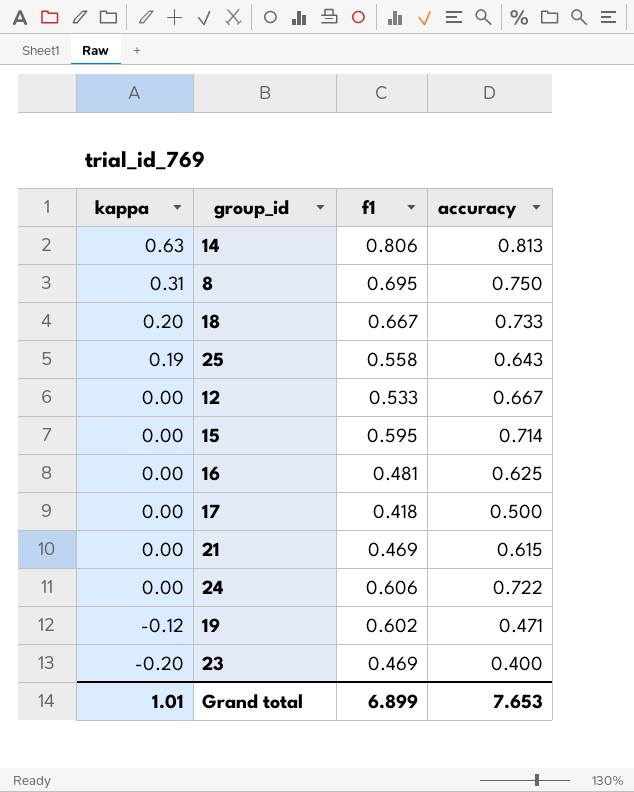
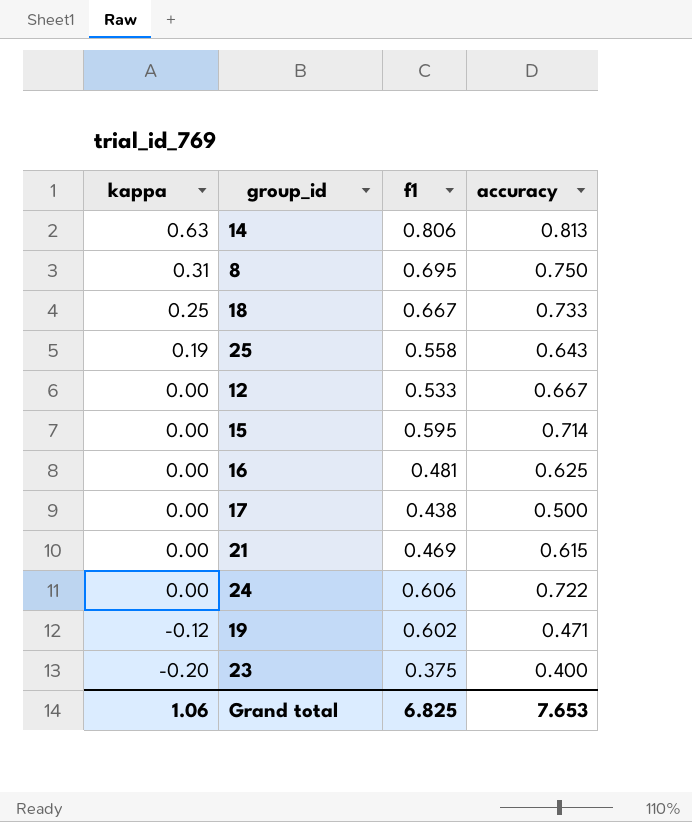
18 | kappa: 0.20 -> 0.25
17 | f1: 0.418 -> 0.438
23 | f1: 0.469 -> 0.375
Grand total | kappa: 1.01 -> 1.06
Grand total | f1: 6.899 -> 6.825

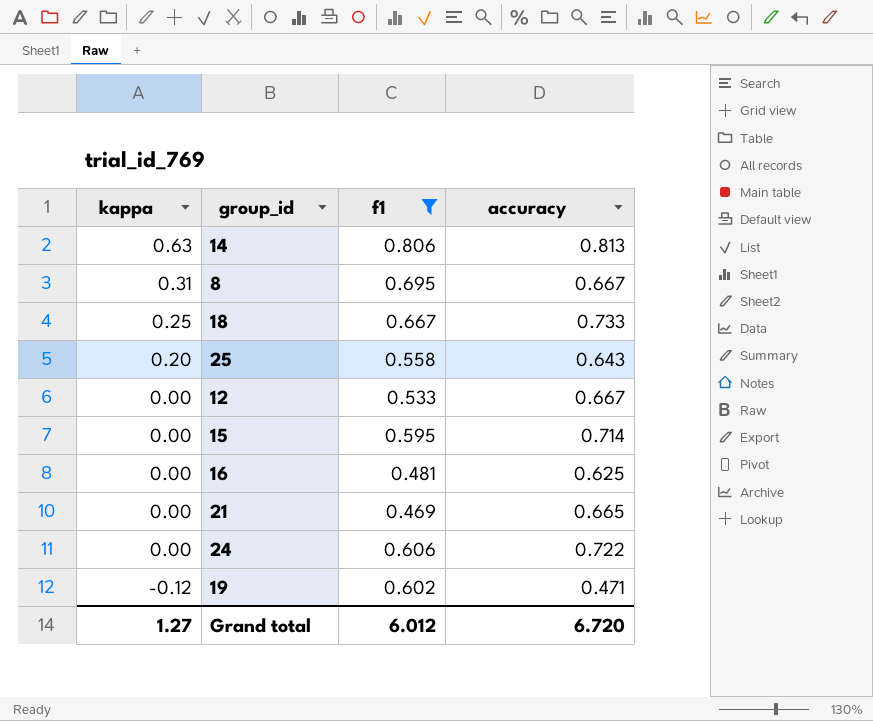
filter: none -> f1 >= 0.469
8 | accuracy: 0.750 -> 0.667
25 | kappa: 0.19 -> 0.20
21 | accuracy: 0.615 -> 0.665
Grand total | kappa: 1.06 -> 1.27
Grand total | f1: 6.825 -> 6.012
Grand total | accuracy: 7.653 -> 6.720

